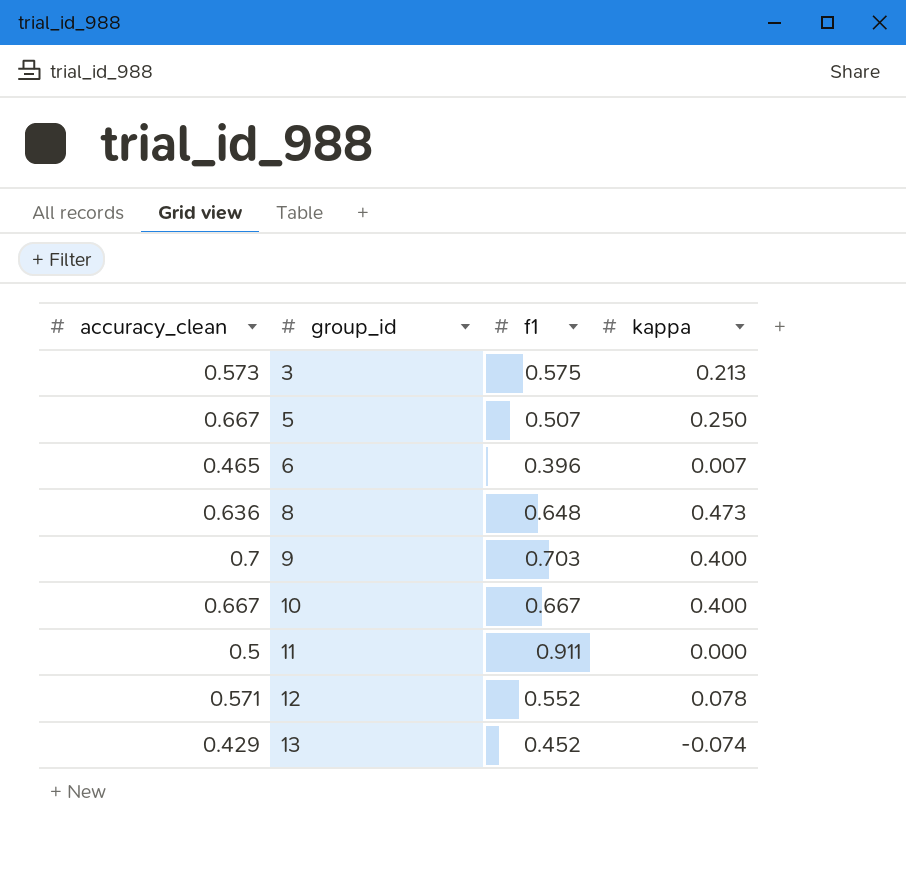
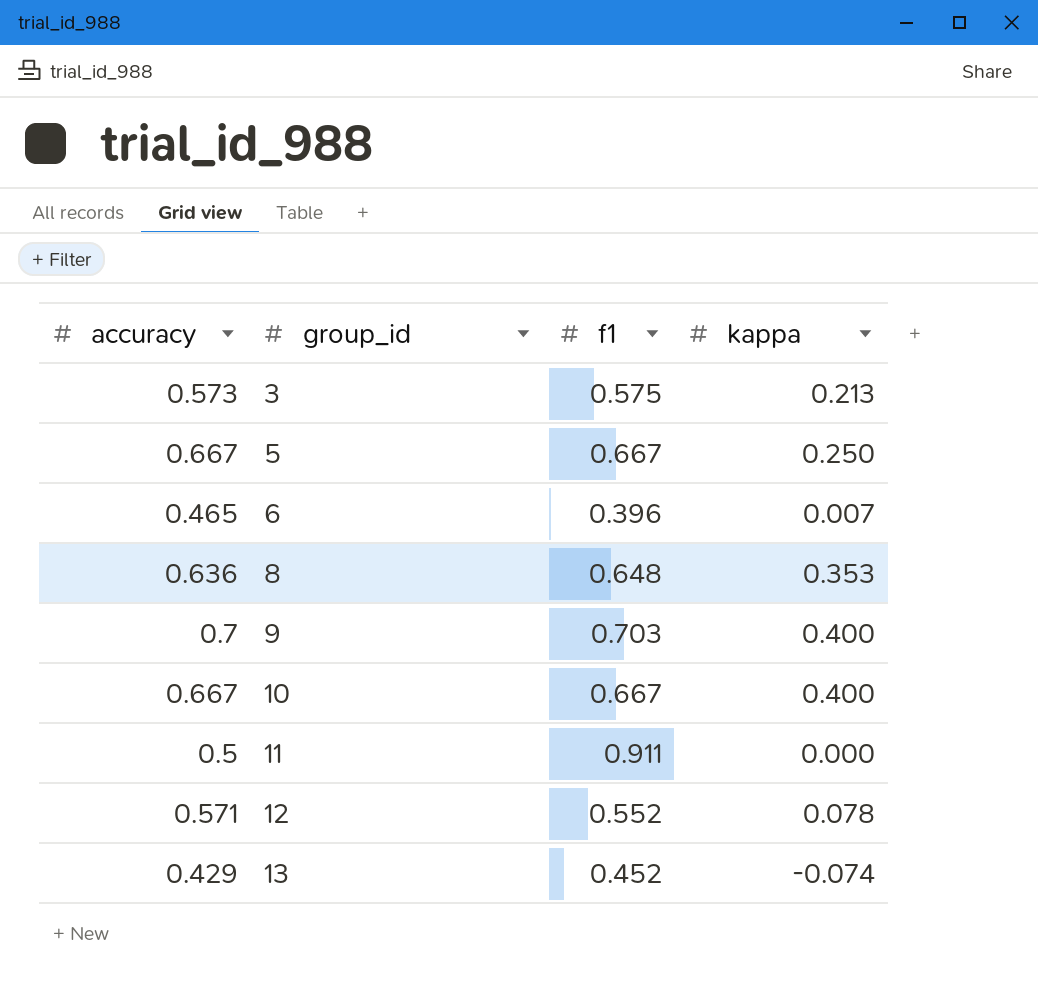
column name: accuracy_clean -> accuracy
5 | f1: 0.507 -> 0.667
8 | kappa: 0.473 -> 0.353

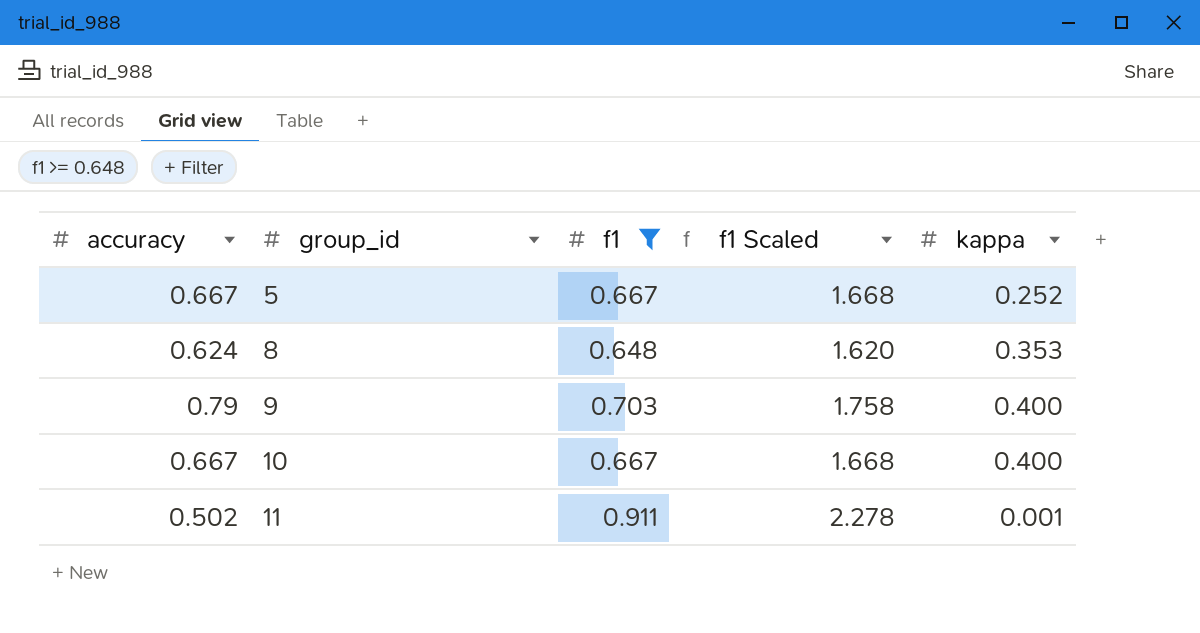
filter: none -> f1 >= 0.648
column f1 Scaled | formula: none -> [f1] * 2.5
5 | kappa: 0.250 -> 0.252
8 | accuracy: 0.636 -> 0.624
9 | accuracy: 0.7 -> 0.79
11 | accuracy: 0.5 -> 0.502
11 | kappa: 0.000 -> 0.001

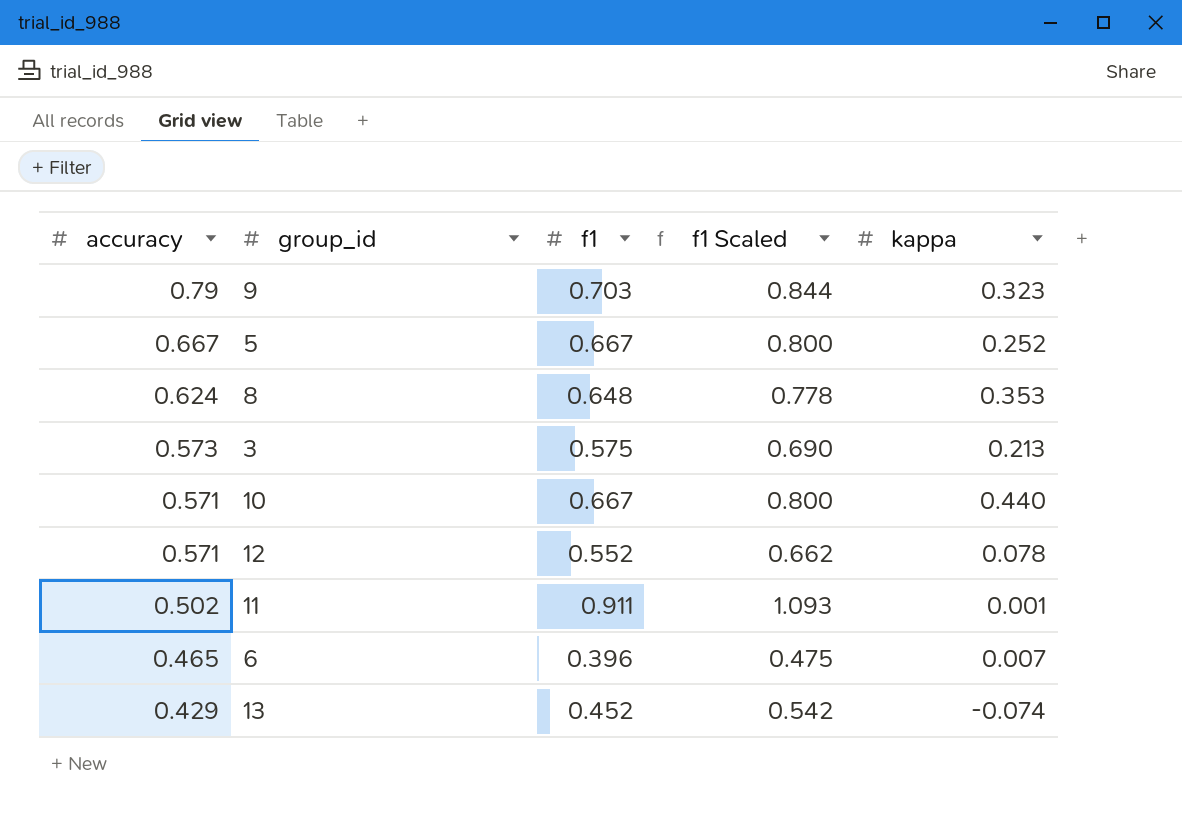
filter: f1 >= 0.648 -> none
row order: group_id ascending -> accuracy descending
column f1 Scaled | formula: [f1] * 2.5 -> [f1] * 1.2
9 | kappa: 0.400 -> 0.323
10 | accuracy: 0.667 -> 0.571
10 | kappa: 0.400 -> 0.440

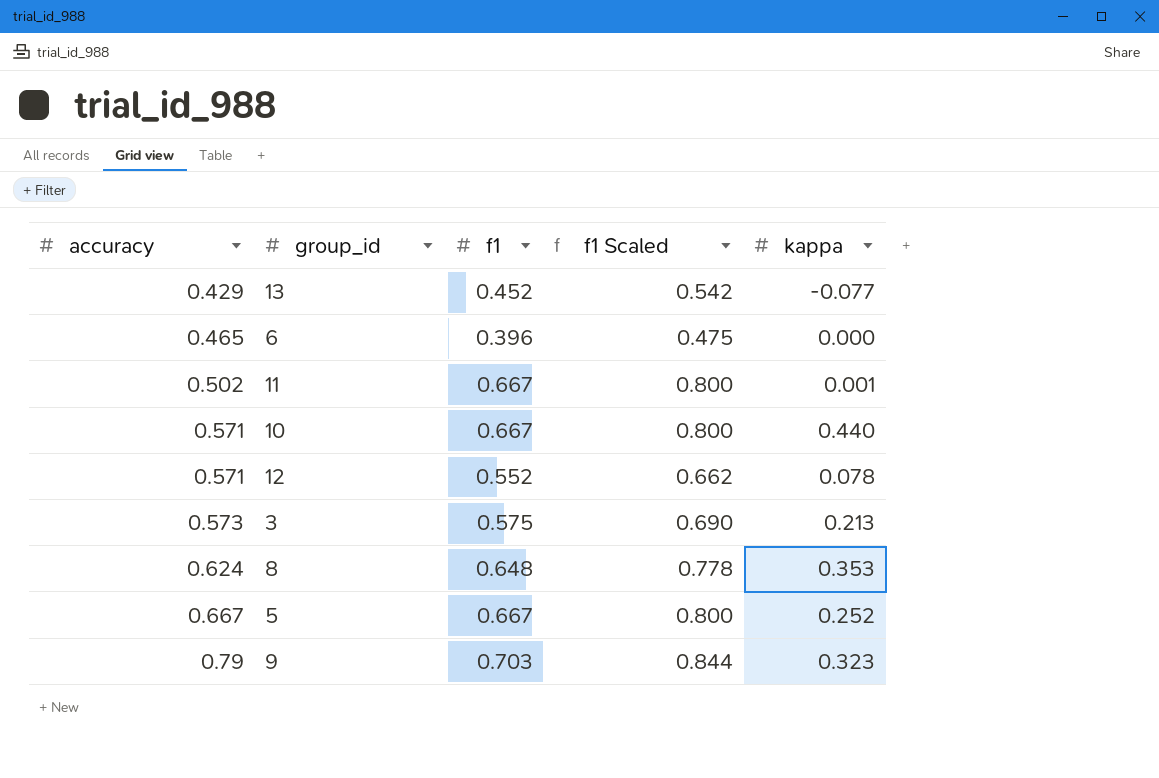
row order: accuracy descending -> accuracy ascending
13 | kappa: -0.074 -> -0.077
6 | kappa: 0.007 -> 0.000
11 | f1: 0.911 -> 0.667
11 | f1 Scaled: 1.093 -> 0.800

